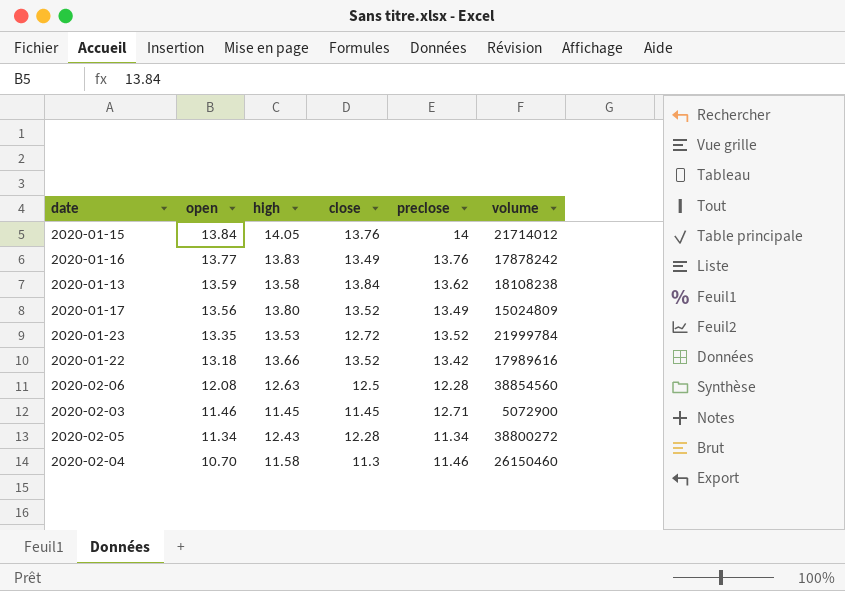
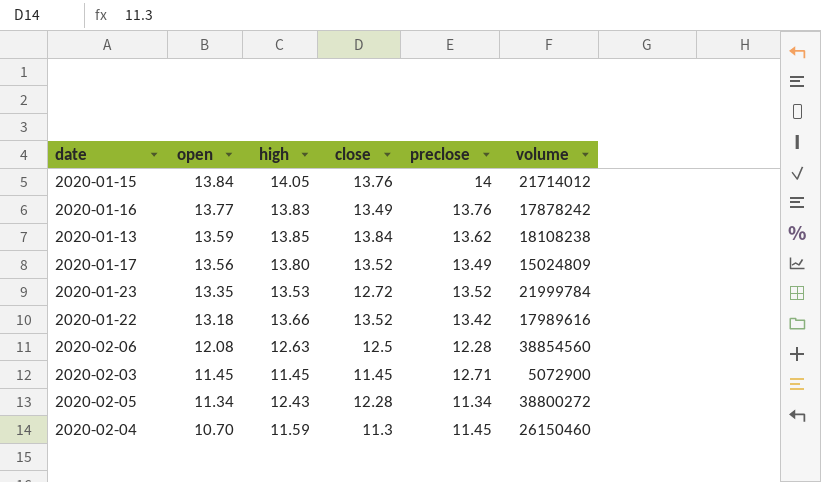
2020-01-13 | high: 13.58 -> 13.85
2020-02-03 | open: 11.46 -> 11.45
2020-02-04 | high: 11.58 -> 11.59
2020-02-04 | preclose: 11.46 -> 11.45

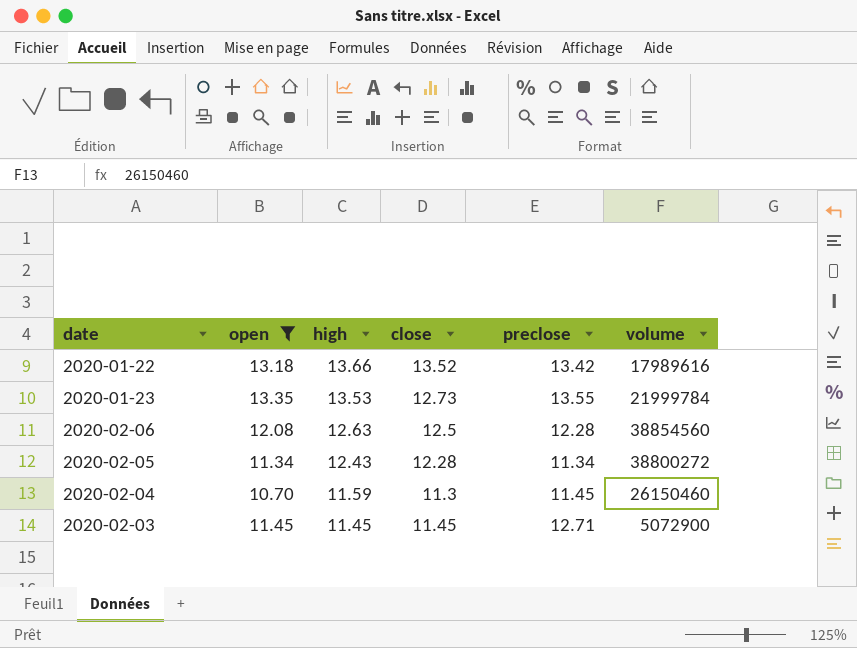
filter: none -> open <= 13.35
row order: open descending -> high descending
2020-01-23 | close: 12.72 -> 12.73
2020-01-23 | preclose: 13.52 -> 13.55

